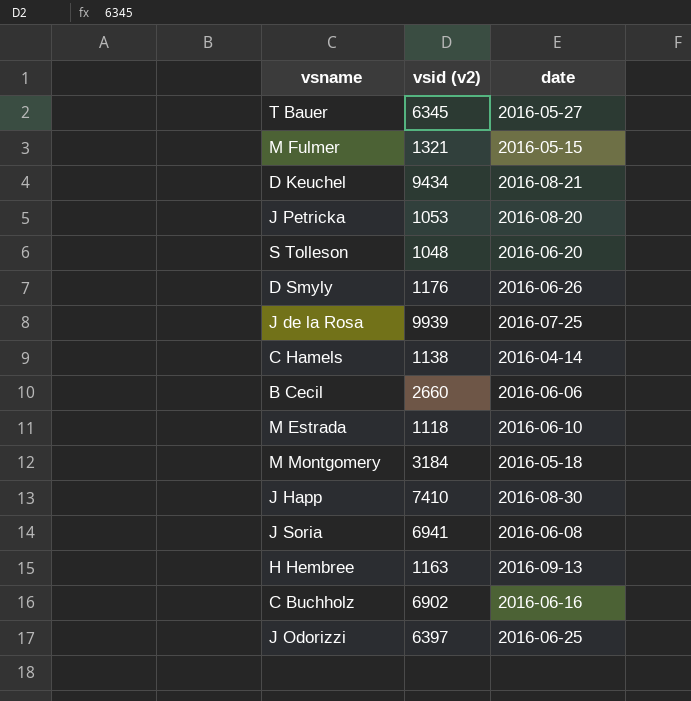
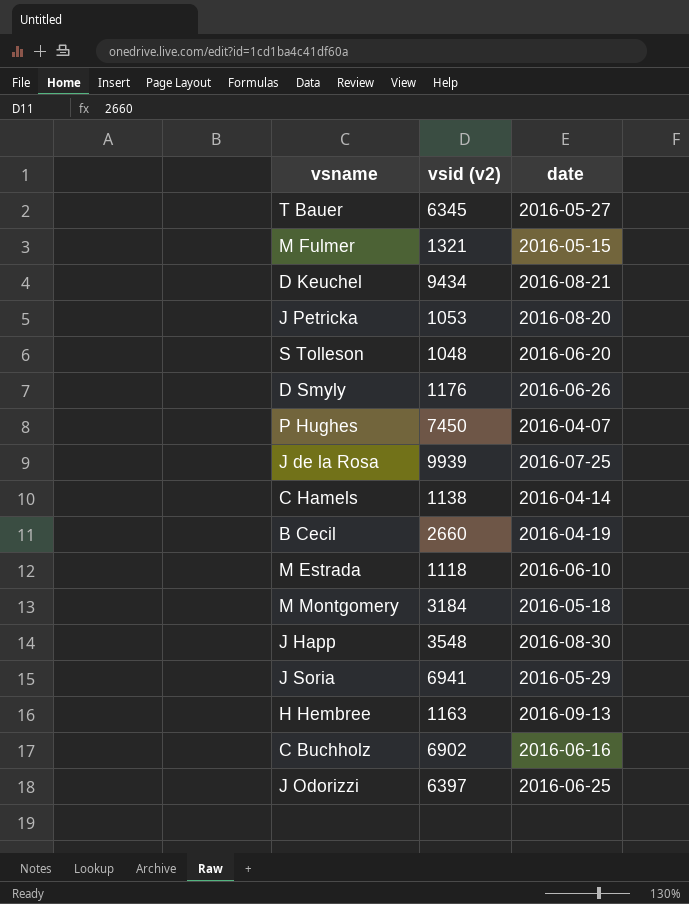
row P Hughes: none -> 7450 | 2016-04-07
B Cecil | date: 2016-06-06 -> 2016-04-19
J Happ | vsid (v2): 7410 -> 3548
J Soria | date: 2016-06-08 -> 2016-05-29

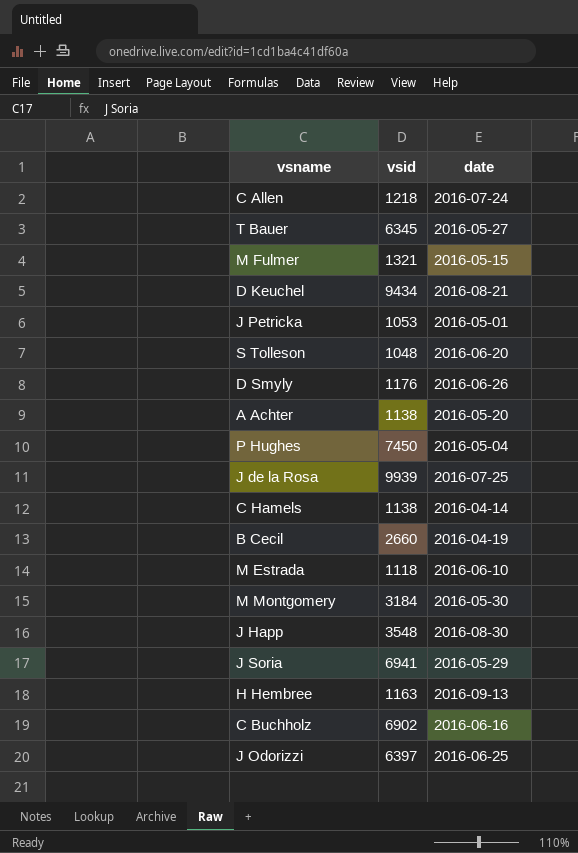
column name: vsid (v2) -> vsid
row C Allen: none -> 1218 | 2016-07-24
J Petricka | date: 2016-08-20 -> 2016-05-01
row A Achter: none -> 1138 | 2016-05-20
P Hughes | date: 2016-04-07 -> 2016-05-04
M Montgomery | date: 2016-05-18 -> 2016-05-30

